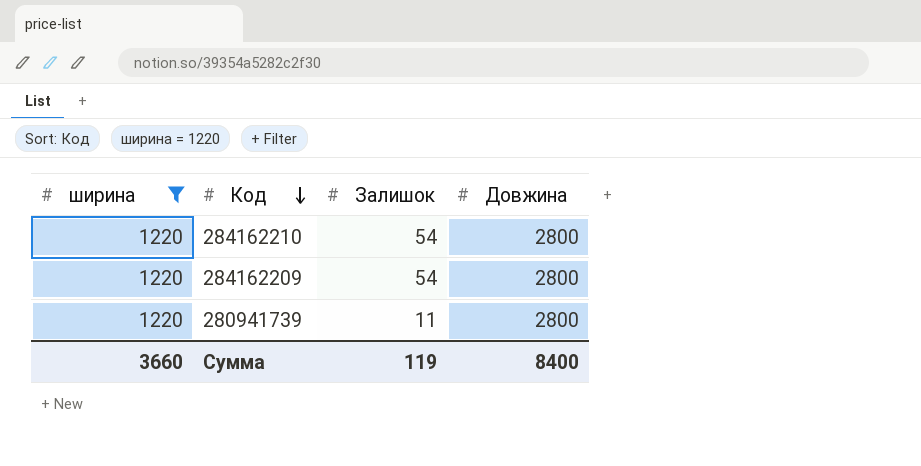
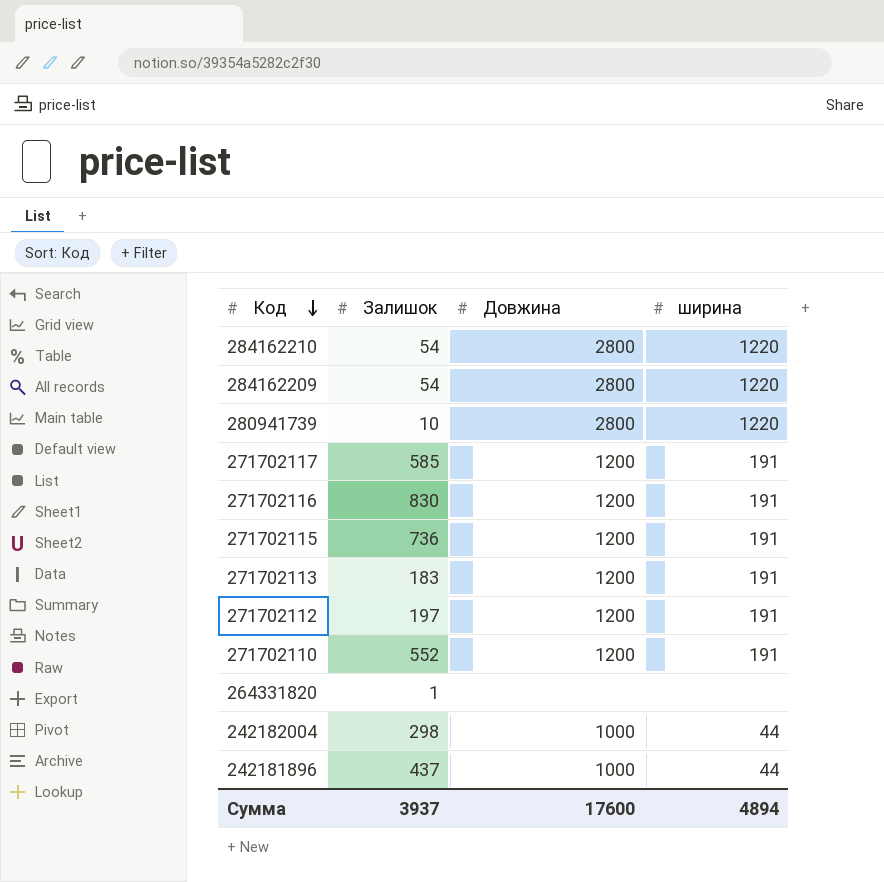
filter: ширина = 1220 -> none
column ширина | position: 1 -> 4
280941739 | Залишок: 11 -> 10
Сумма | Залишок: 119 -> 3937
Сумма | Довжина: 8400 -> 17600
Сумма | ширина: 3660 -> 4894

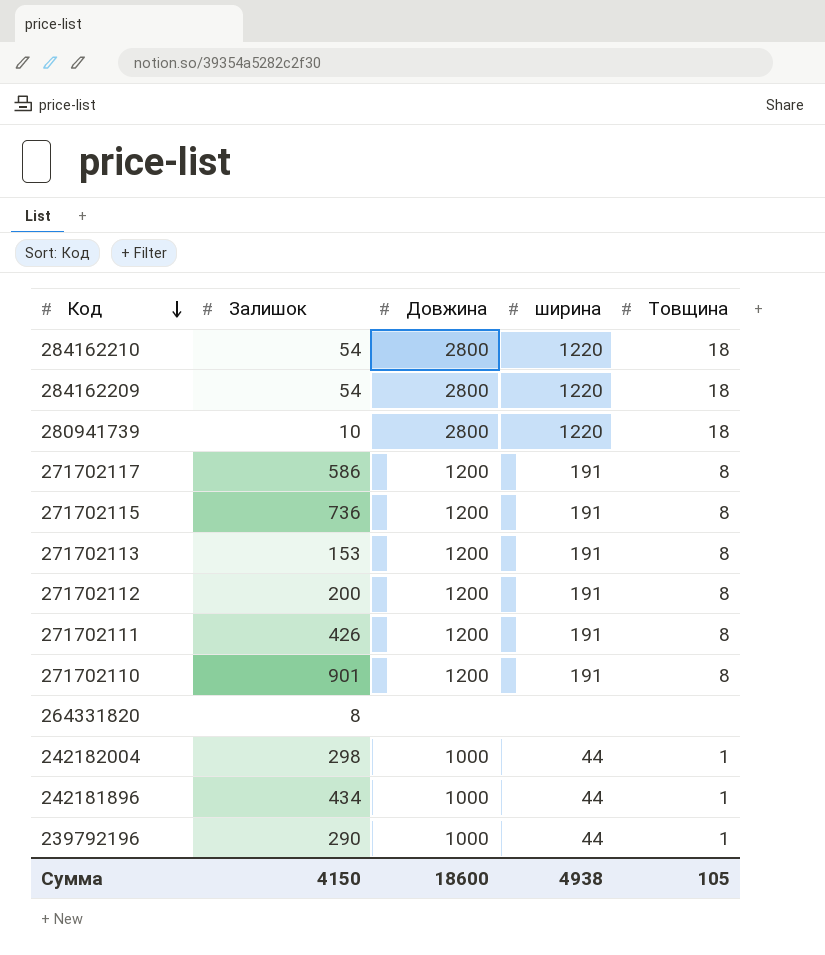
column Товщина | position: none -> 5
row 271702116: 830 | 1200 | 191 -> none
271702117 | Залишок: 585 -> 586
271702113 | Залишок: 183 -> 153
271702112 | Залишок: 197 -> 200
row 271702111: none -> 426 | 1200 | 191 | 8
271702110 | Залишок: 552 -> 901
264331820 | Залишок: 1 -> 8
242181896 | Залишок: 437 -> 434
row 239792196: none -> 290 | 1000 | 44 | 1
Сумма | Залишок: 3937 -> 4150
Сумма | Довжина: 17600 -> 18600
Сумма | ширина: 4894 -> 4938

